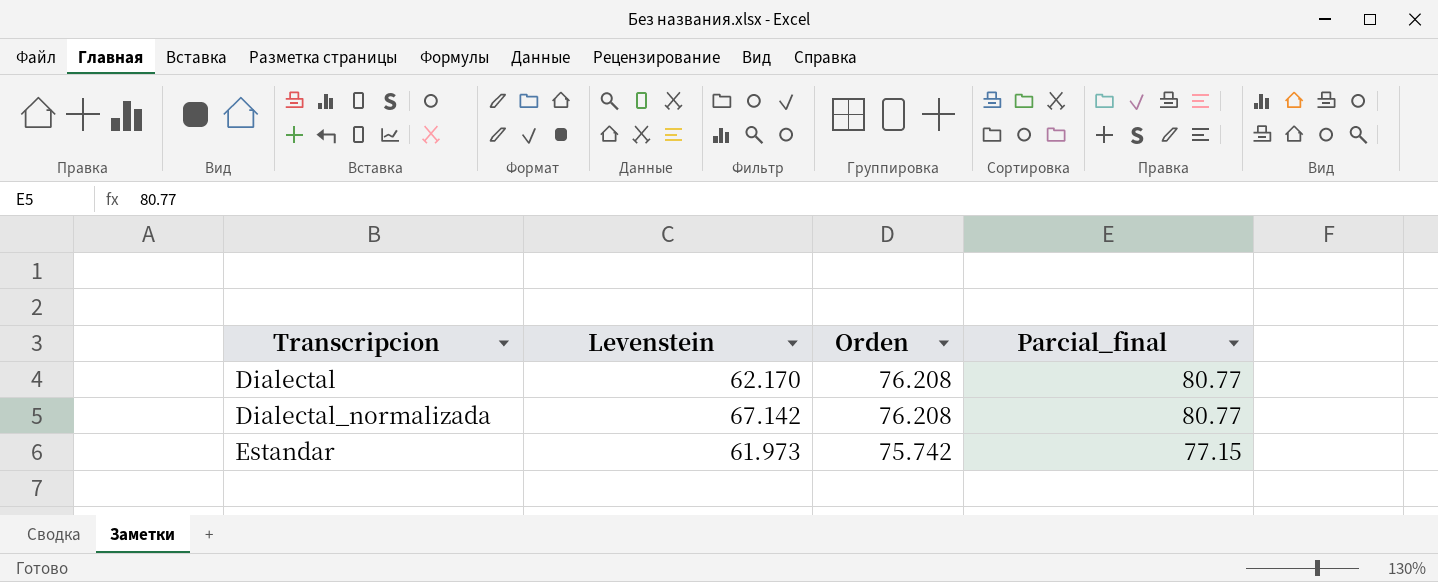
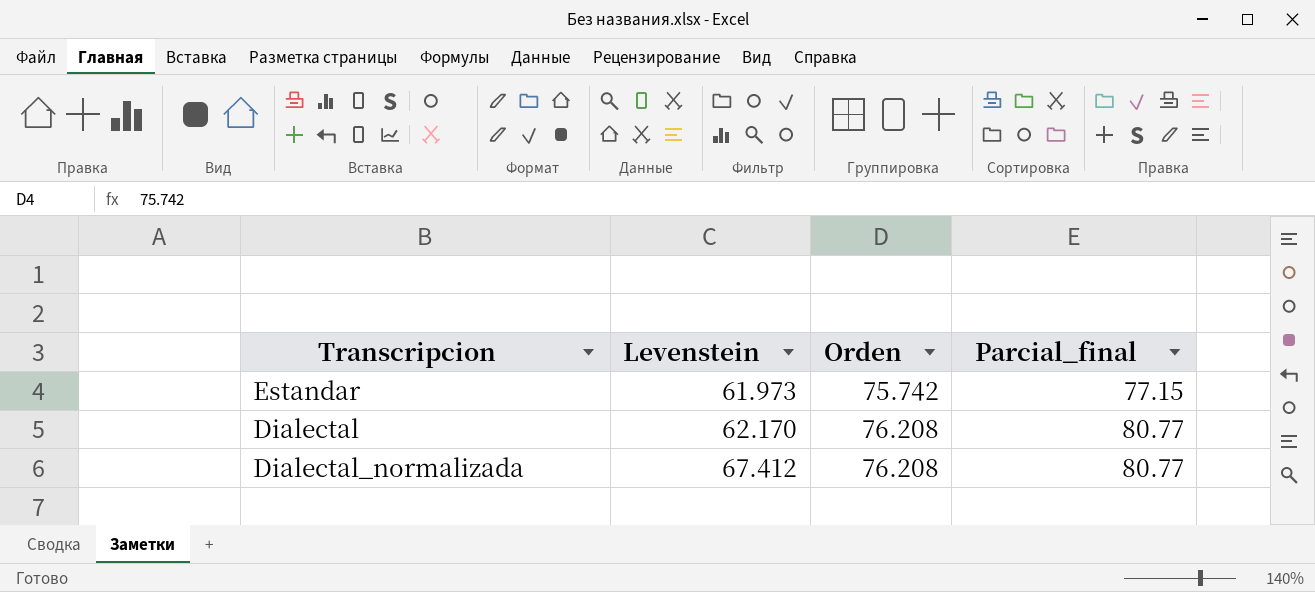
row order: Transcripcion ascending -> Levenstein ascending
Dialectal_normalizada | Levenstein: 67.142 -> 67.412

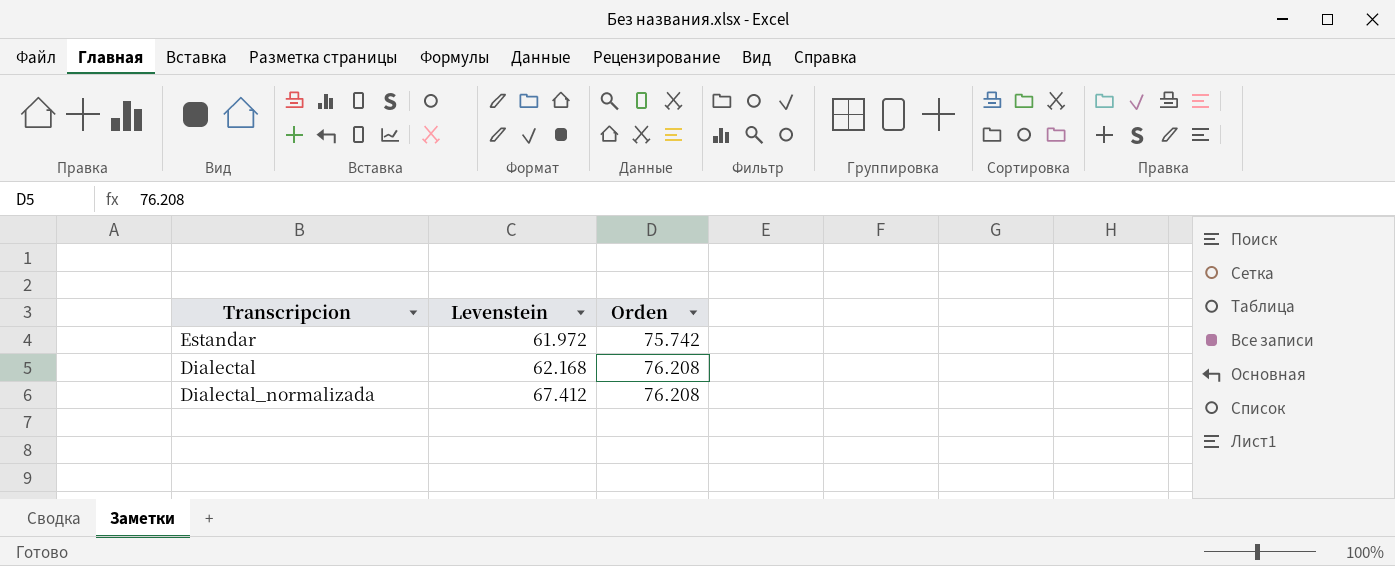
column Parcial_final | position: 4 -> none
Estandar | Levenstein: 61.973 -> 61.972
Dialectal | Levenstein: 62.170 -> 62.168

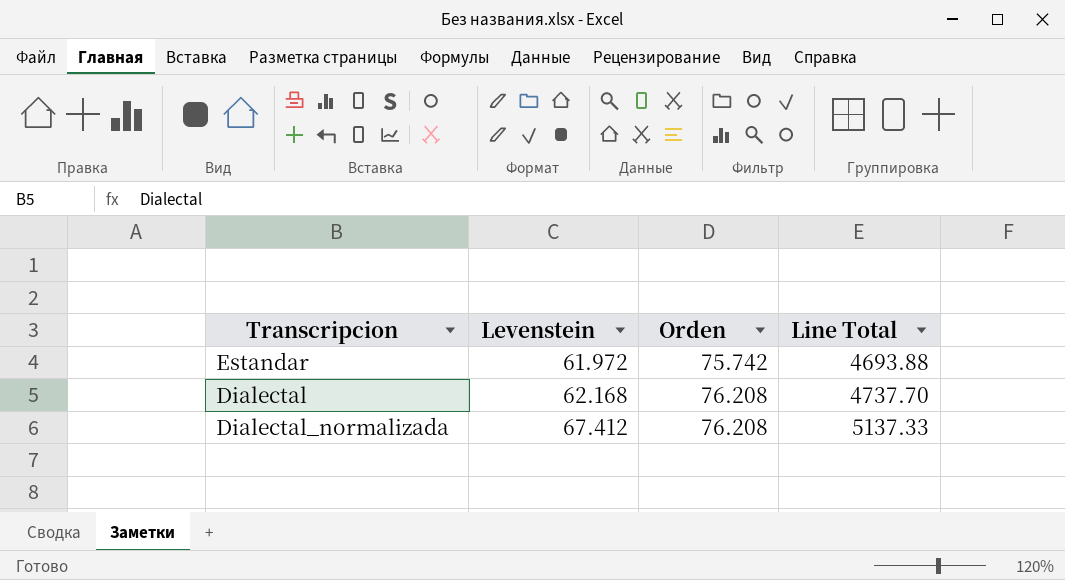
column Line Total | formula: none -> [Levenstein] * [Orden]

